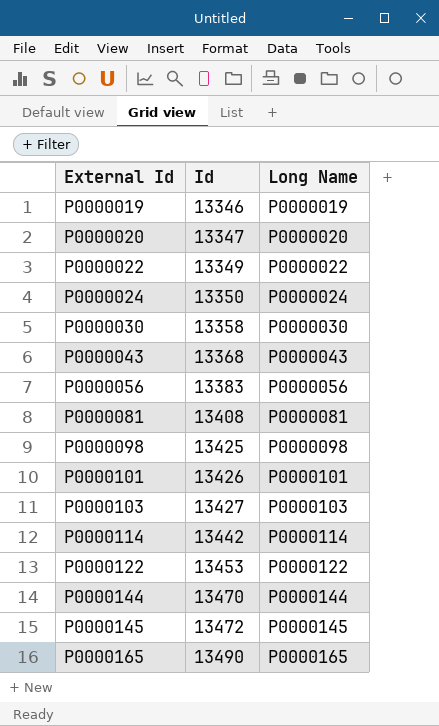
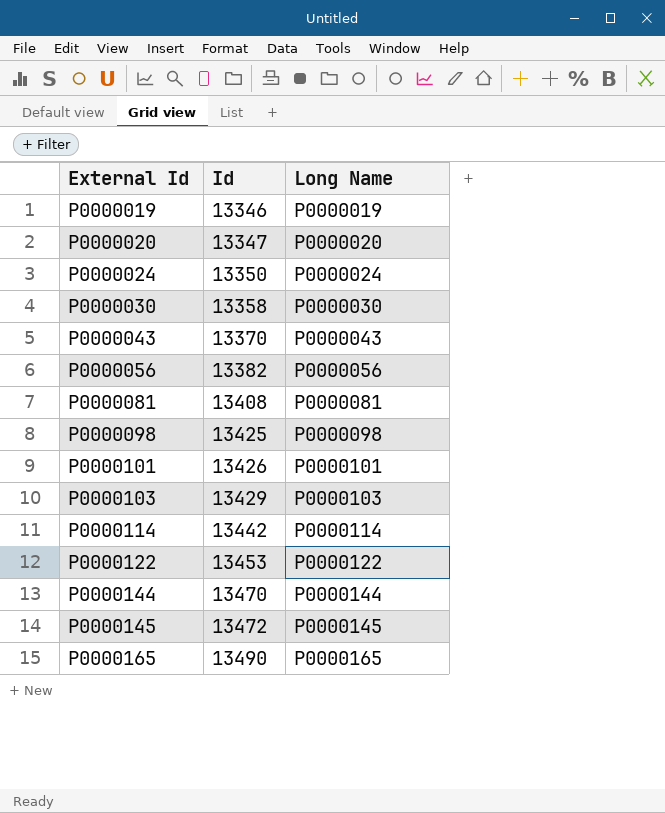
row P0000022: 13349 | P0000022 -> none
P0000043 | Id: 13368 -> 13370
P0000056 | Id: 13383 -> 13382
P0000103 | Id: 13427 -> 13429

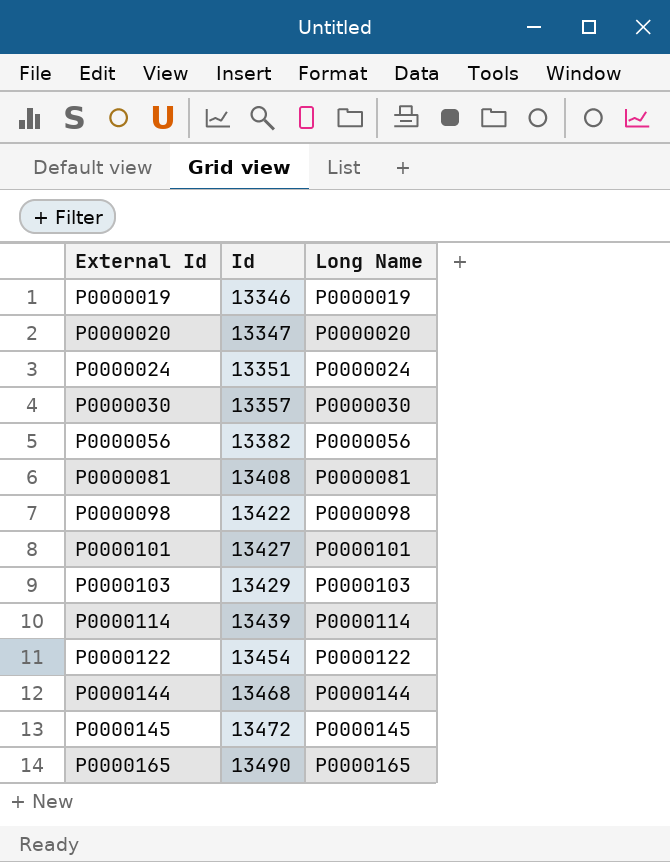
row P0000043: 13370 | P0000043 -> none
P0000024 | Id: 13350 -> 13351
P0000030 | Id: 13358 -> 13357
P0000098 | Id: 13425 -> 13422
P0000101 | Id: 13426 -> 13427
P0000114 | Id: 13442 -> 13439
P0000122 | Id: 13453 -> 13454
P0000144 | Id: 13470 -> 13468

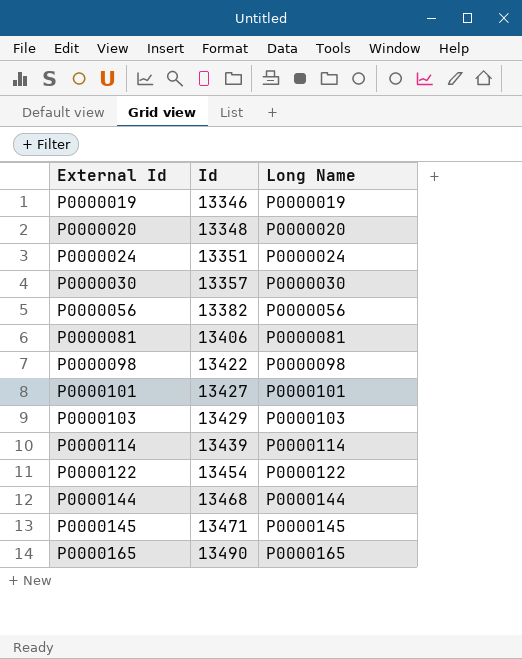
P0000020 | Id: 13347 -> 13348
P0000081 | Id: 13408 -> 13406
P0000145 | Id: 13472 -> 13471

